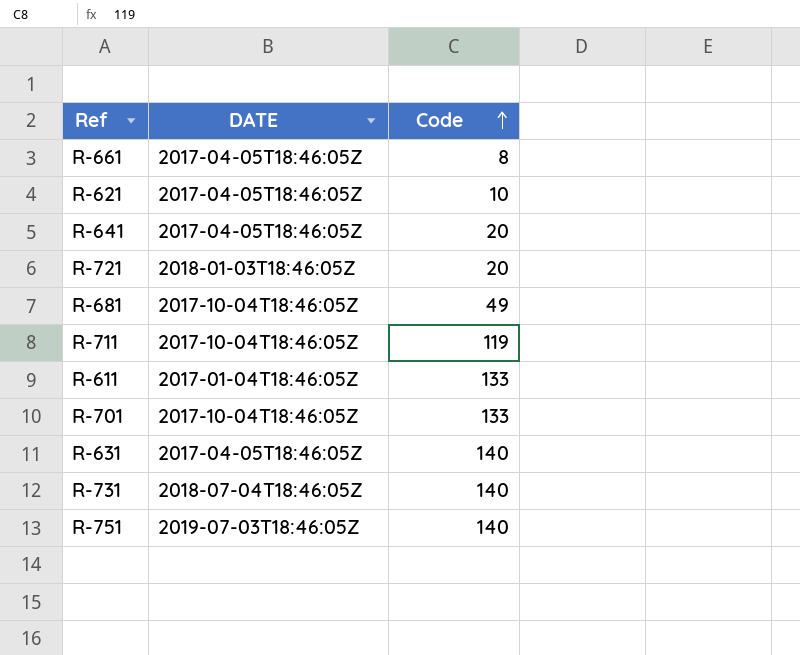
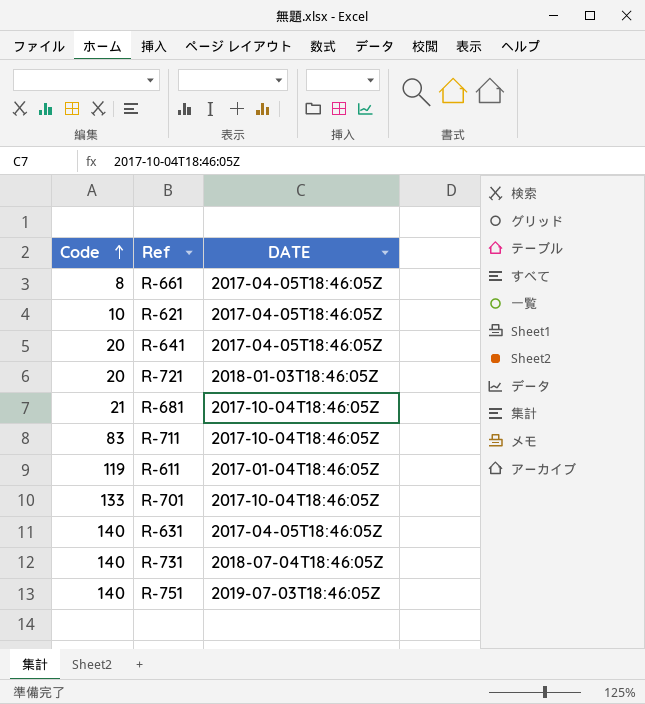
column Code | position: 3 -> 1
R-681 | Code: 49 -> 21
R-711 | Code: 119 -> 83
R-611 | Code: 133 -> 119

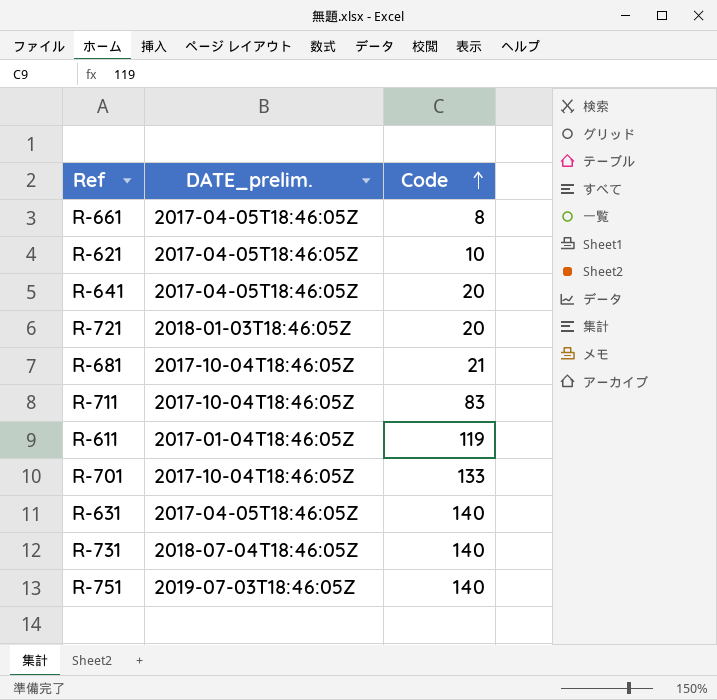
column name: DATE -> DATE_prelim.
column Code | position: 1 -> 3

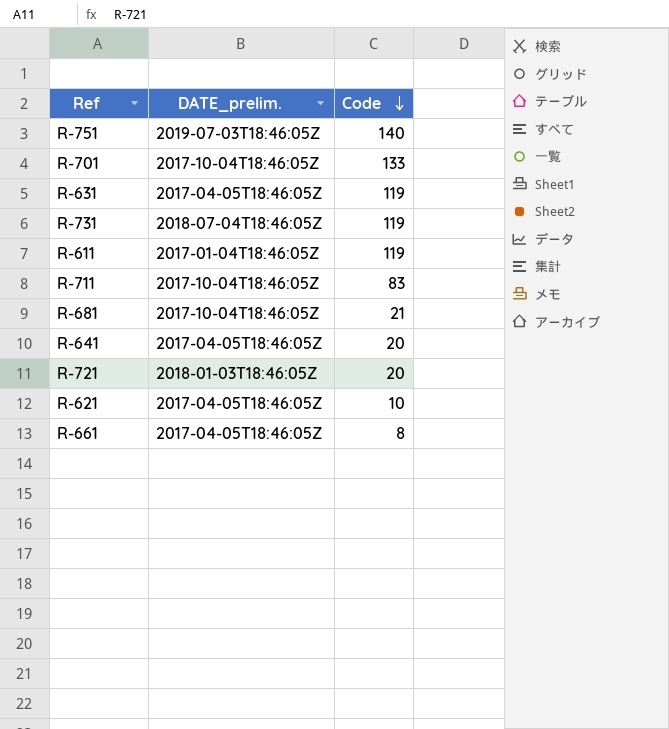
row order: Code ascending -> Code descending
R-631 | Code: 140 -> 119
R-731 | Code: 140 -> 119

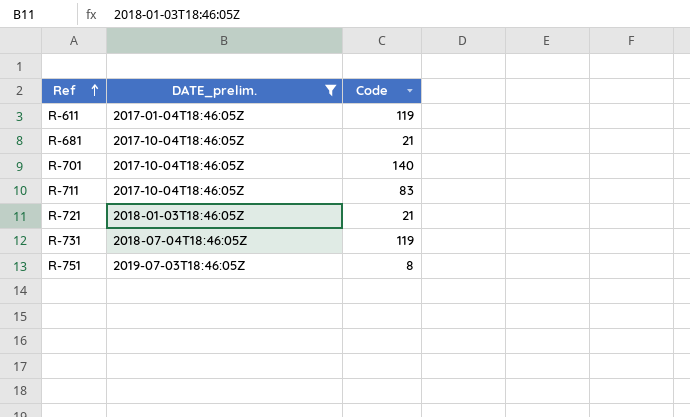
filter: none -> DATE_prelim. != 2017-04-05T18:46:05Z
row order: Code descending -> Ref ascending
R-701 | Code: 133 -> 140
R-721 | Code: 20 -> 21
R-751 | Code: 140 -> 8

